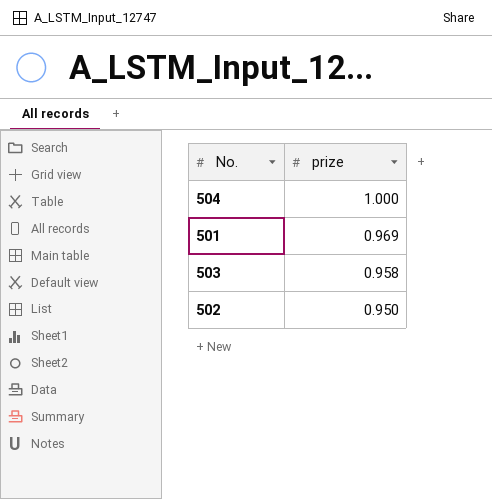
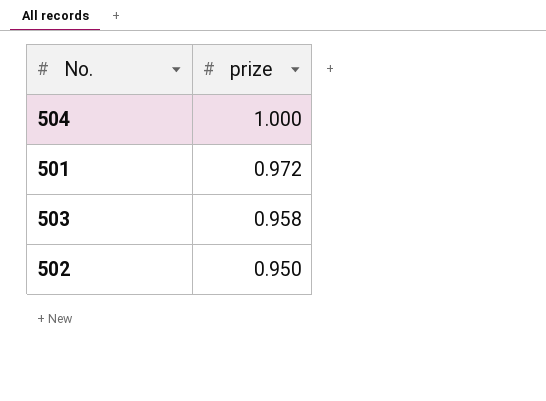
501 | prize: 0.969 -> 0.972

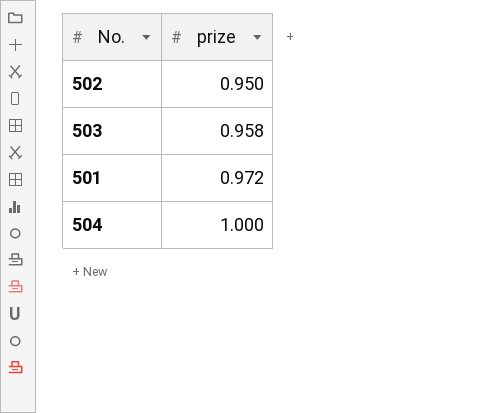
row order: prize descending -> prize ascending

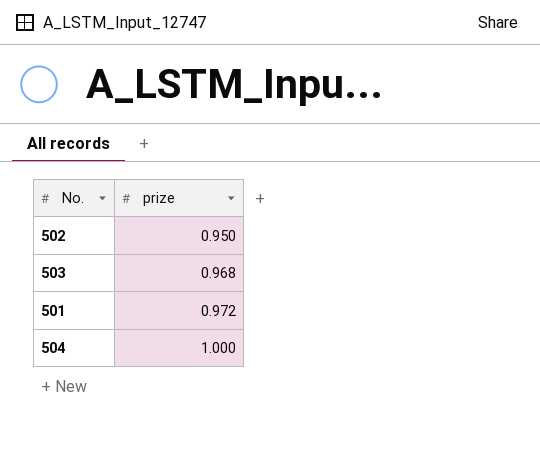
503 | prize: 0.958 -> 0.968

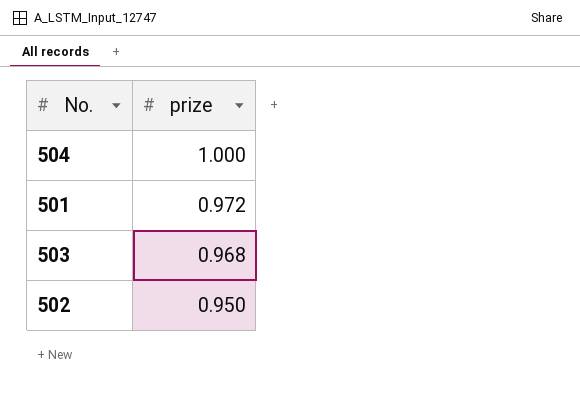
row order: prize ascending -> prize descending

